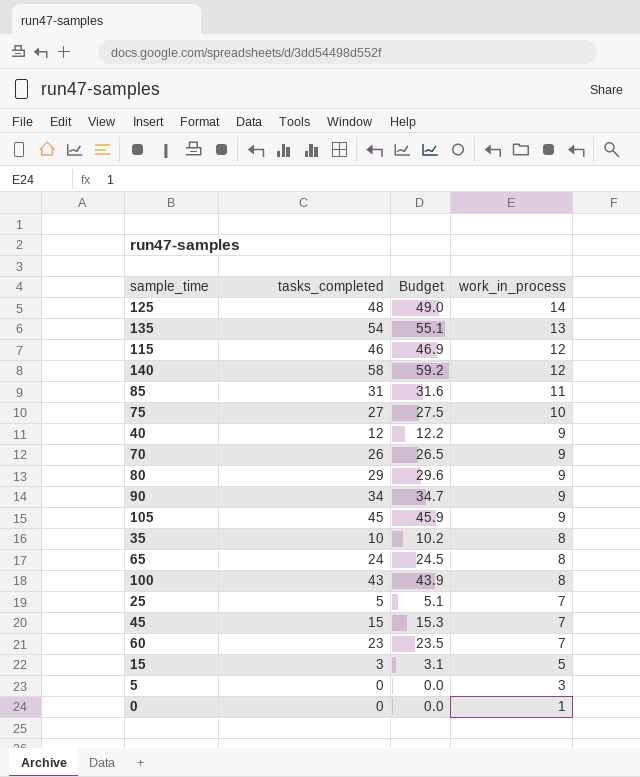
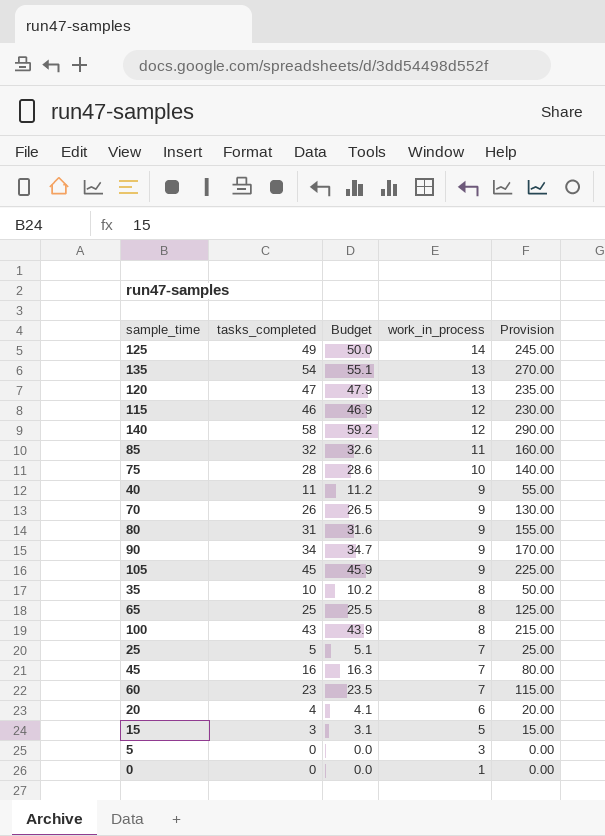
column Provision | formula: none -> [tasks_completed] * 5
125 | tasks_completed: 48 -> 49
125 | Budget: 49.0 -> 50.0
row 120: none -> 47 | 47.9 | 13 | 235.00
85 | tasks_completed: 31 -> 32
85 | Budget: 31.6 -> 32.6
75 | tasks_completed: 27 -> 28
75 | Budget: 27.5 -> 28.6
40 | tasks_completed: 12 -> 11
40 | Budget: 12.2 -> 11.2
80 | tasks_completed: 29 -> 31
80 | Budget: 29.6 -> 31.6
65 | tasks_completed: 24 -> 25
65 | Budget: 24.5 -> 25.5
45 | tasks_completed: 15 -> 16
45 | Budget: 15.3 -> 16.3
row 20: none -> 4 | 4.1 | 6 | 20.00

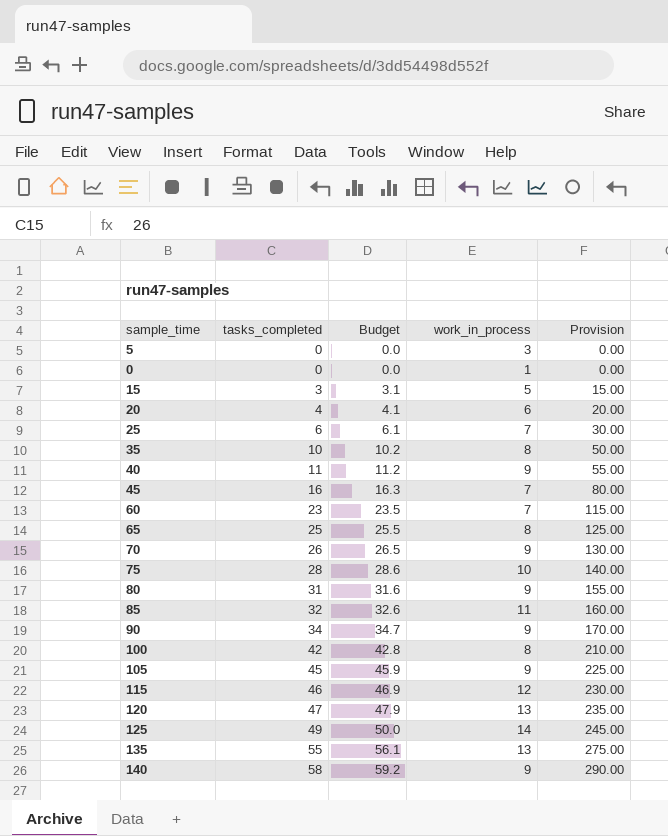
row order: work_in_process descending -> tasks_completed ascending
25 | tasks_completed: 5 -> 6
25 | Budget: 5.1 -> 6.1
25 | Provision: 25.00 -> 30.00
100 | tasks_completed: 43 -> 42
100 | Budget: 43.9 -> 42.8
100 | Provision: 215.00 -> 210.00
135 | tasks_completed: 54 -> 55
135 | Budget: 55.1 -> 56.1
135 | Provision: 270.00 -> 275.00
140 | work_in_process: 12 -> 9

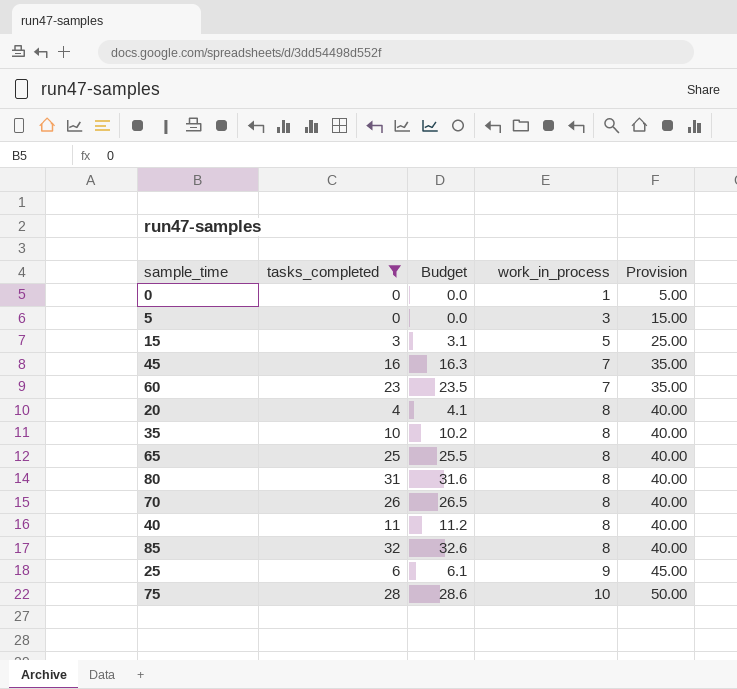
filter: none -> tasks_completed <= 32
row order: tasks_completed ascending -> work_in_process ascending
column Provision | formula: [tasks_completed] * 5 -> [work_in_process] * 5
20 | work_in_process: 6 -> 8
80 | work_in_process: 9 -> 8
70 | work_in_process: 9 -> 8
40 | work_in_process: 9 -> 8
85 | work_in_process: 11 -> 8
25 | work_in_process: 7 -> 9

